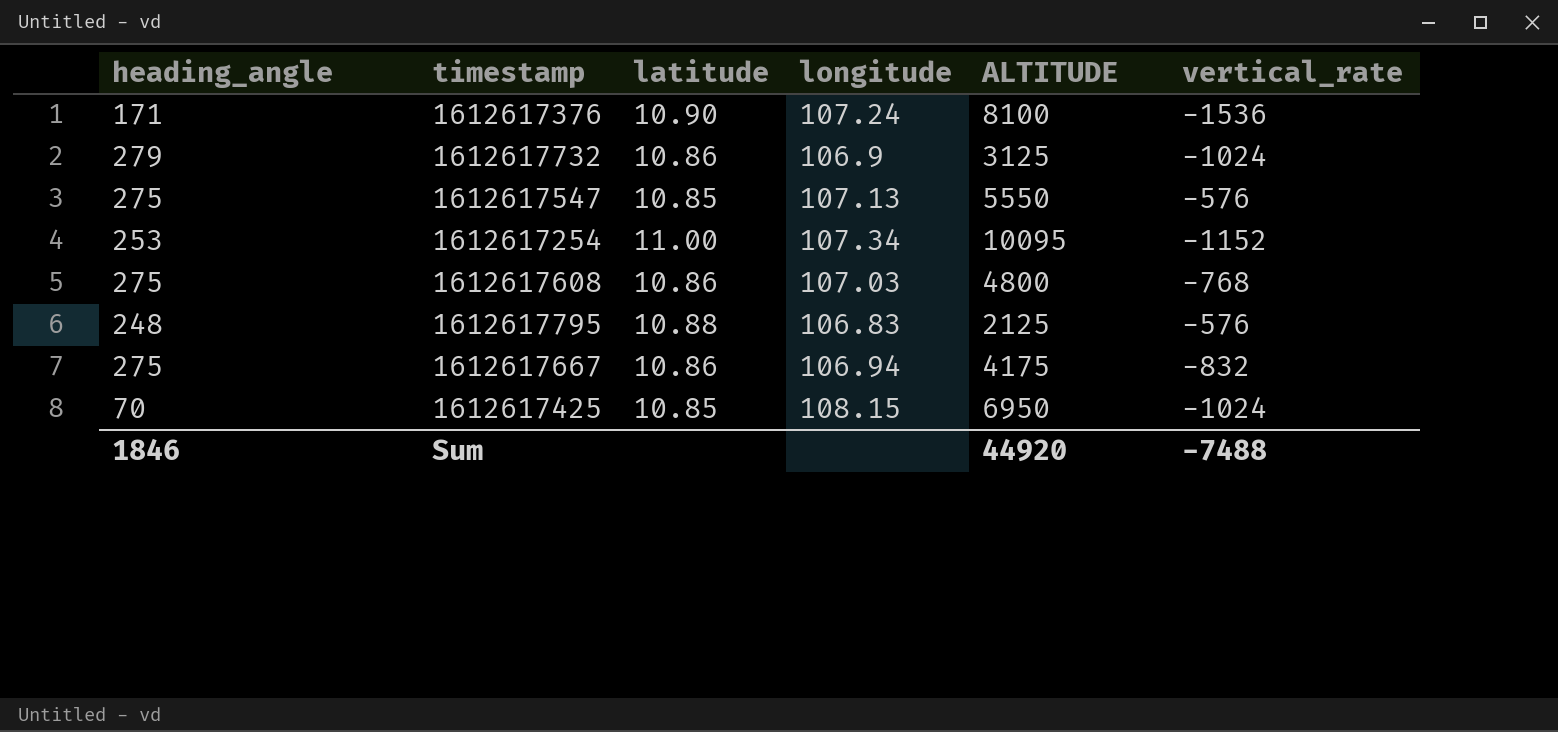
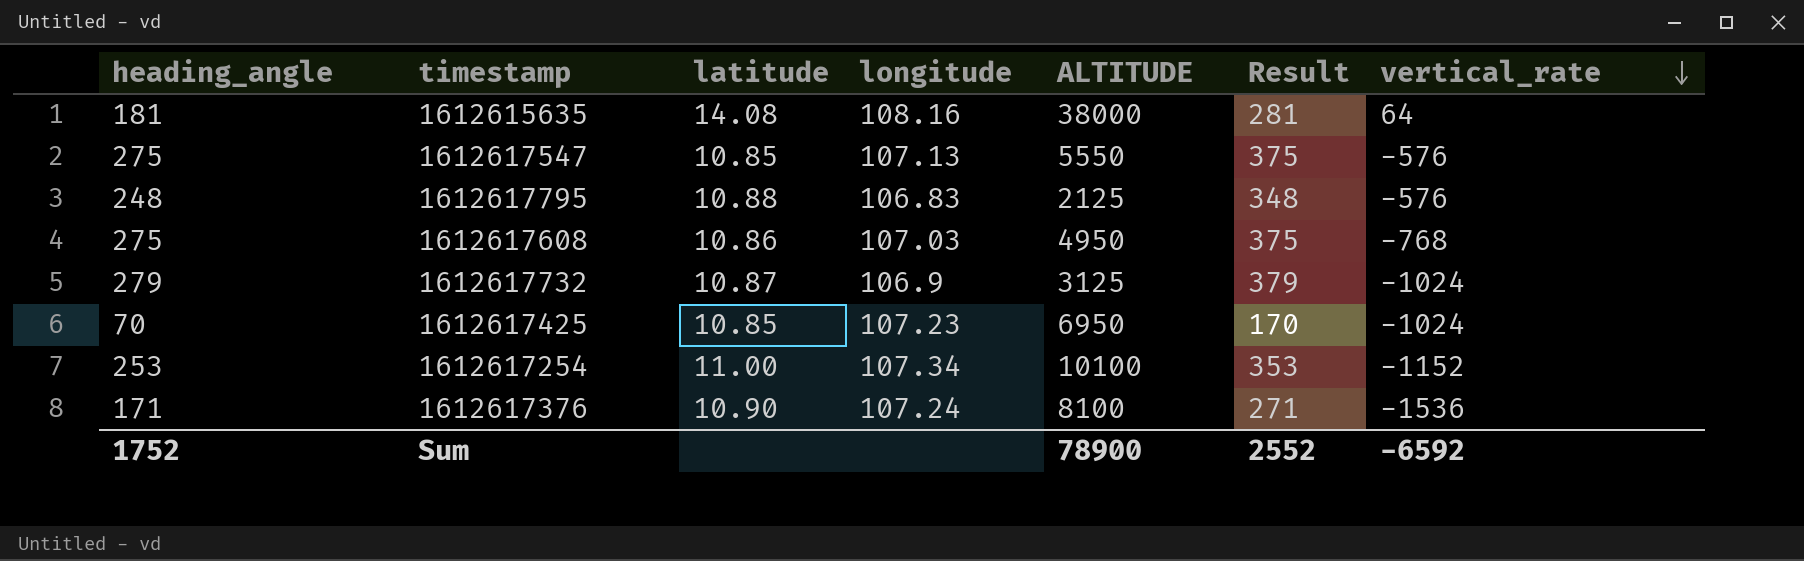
row order: none -> vertical_rate descending
column Result | formula: none -> [heading_angle] + 100
row 1612617667: 275 | 10.86 | 106.94 | 4175 | -832 -> none
row 1612615635: none -> 181 | 14.08 | 108.16 | 38000 | 281 | 64
1612617608 | ALTITUDE: 4800 -> 4950
1612617732 | latitude: 10.86 -> 10.87
1612617425 | longitude: 108.15 -> 107.23
1612617254 | ALTITUDE: 10095 -> 10100
Sum | heading_angle: 1846 -> 1752
Sum | ALTITUDE: 44920 -> 78900
Sum | vertical_rate: -7488 -> -6592

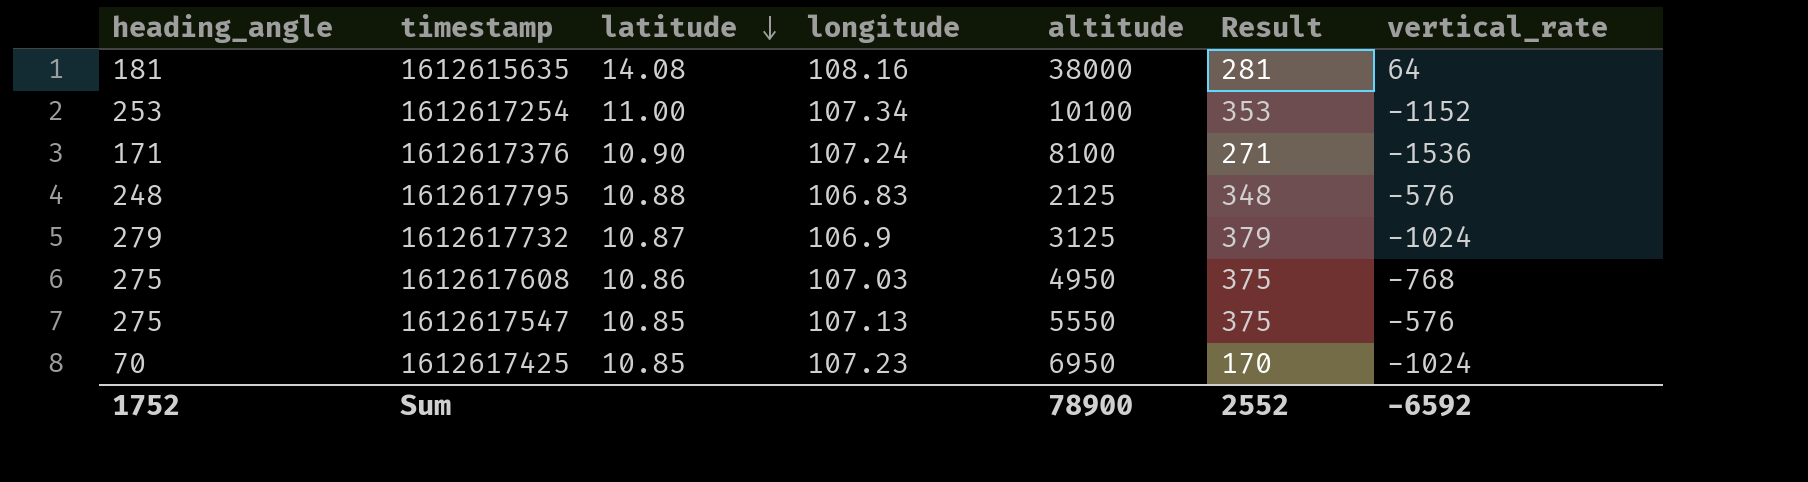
row order: vertical_rate descending -> latitude descending
column name: ALTITUDE -> altitude

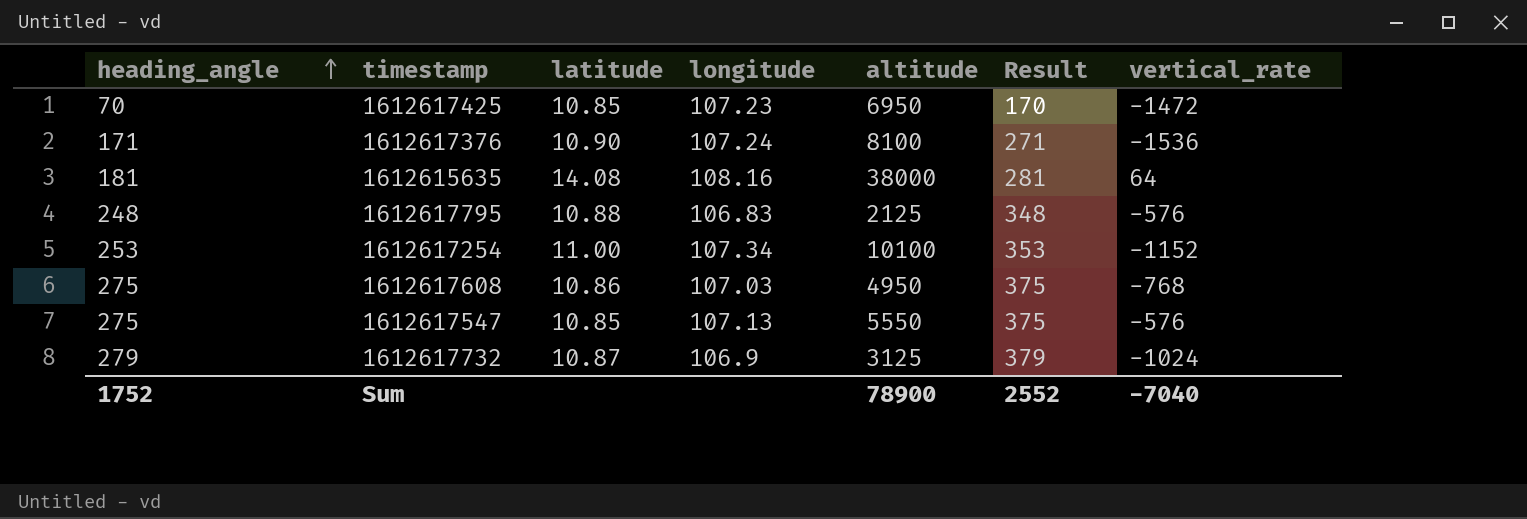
row order: latitude descending -> heading_angle ascending
1612617425 | vertical_rate: -1024 -> -1472
Sum | vertical_rate: -6592 -> -7040

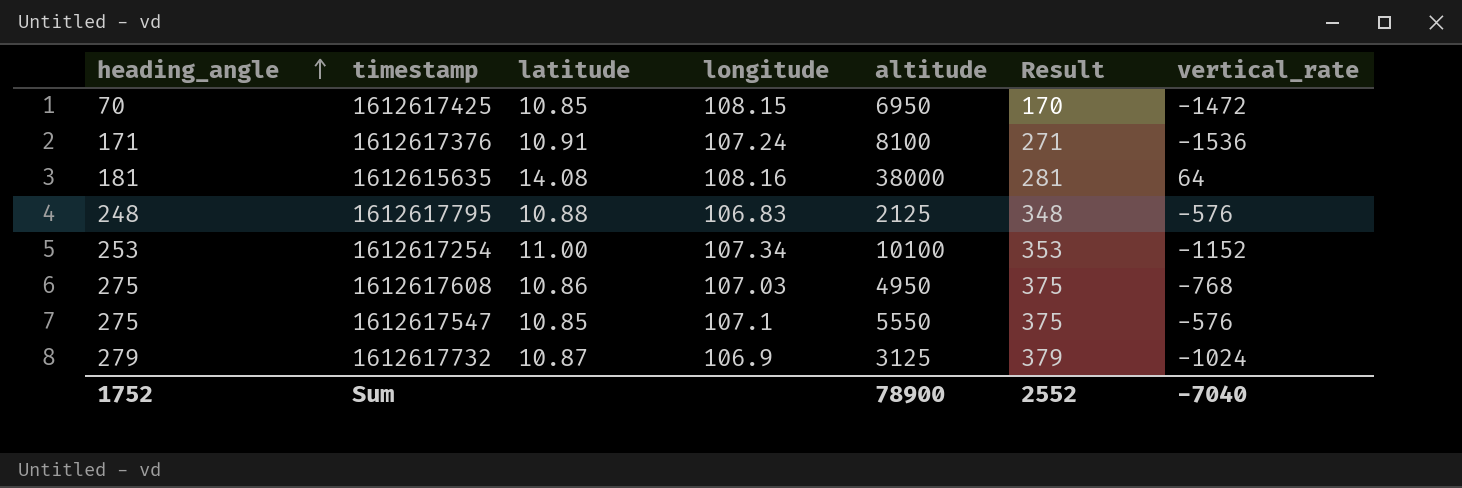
1612617425 | longitude: 107.23 -> 108.15
1612617376 | latitude: 10.90 -> 10.91
1612617547 | longitude: 107.13 -> 107.1

